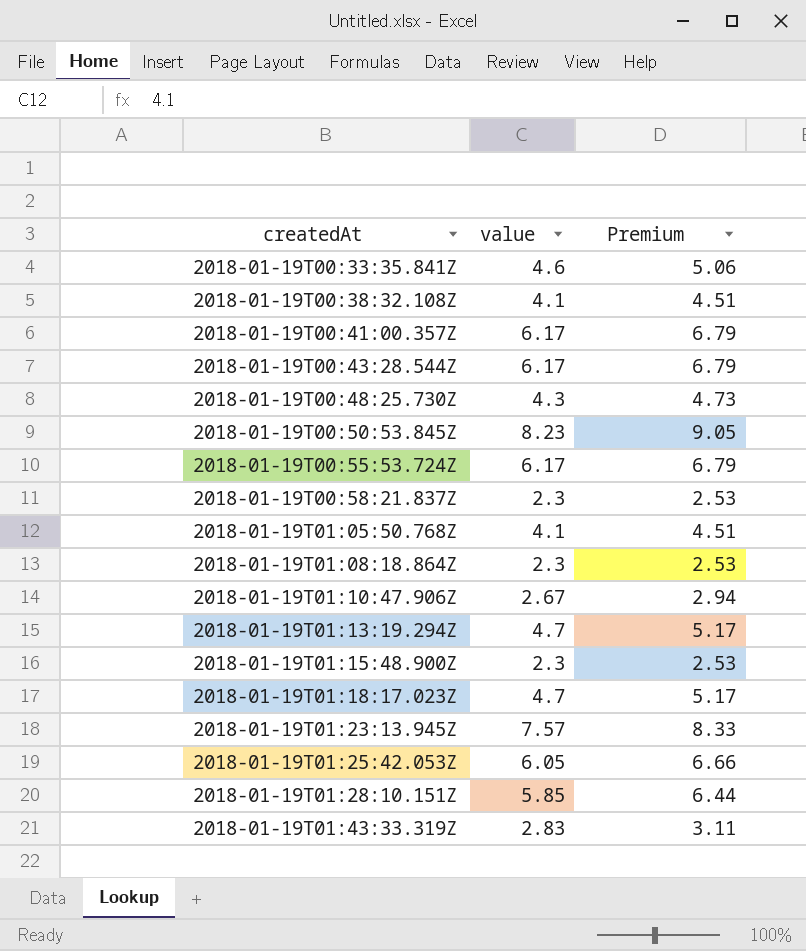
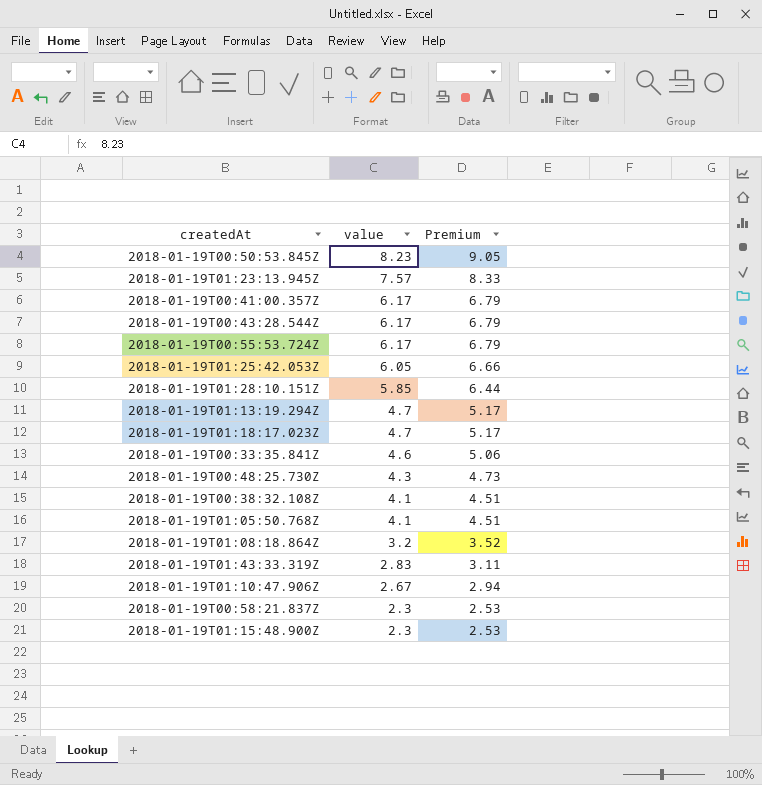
row order: createdAt ascending -> value descending
2018-01-19T01:08:18.864Z | value: 2.3 -> 3.2
2018-01-19T01:08:18.864Z | Premium: 2.53 -> 3.52

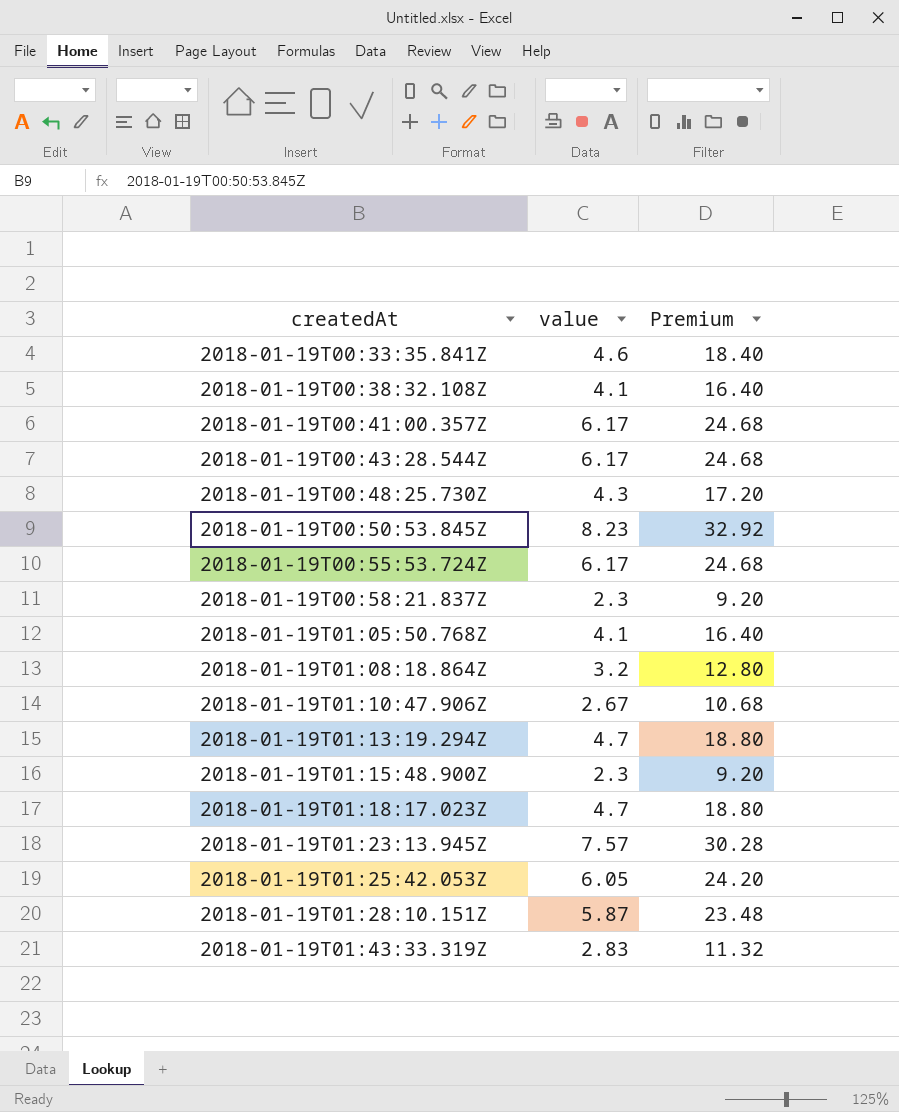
row order: value descending -> createdAt ascending
column Premium | formula: [value] * 1.1 -> [value] * 4
2018-01-19T01:28:10.151Z | value: 5.85 -> 5.87

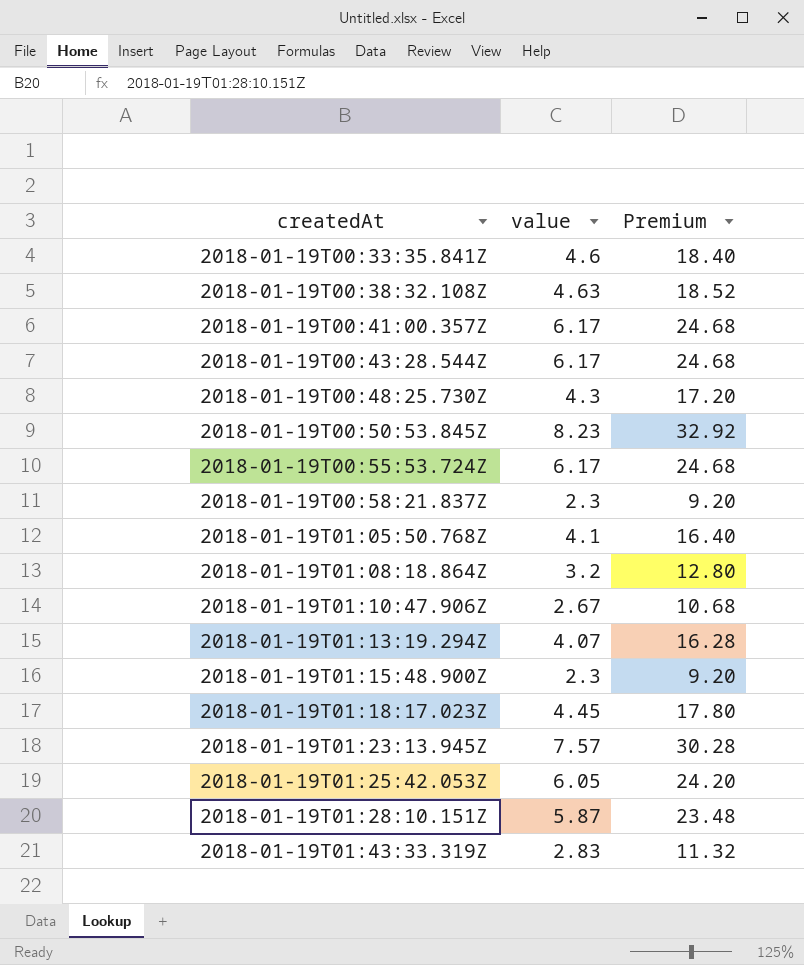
2018-01-19T00:38:32.108Z | value: 4.1 -> 4.63
2018-01-19T00:38:32.108Z | Premium: 16.40 -> 18.52
2018-01-19T01:13:19.294Z | value: 4.7 -> 4.07
2018-01-19T01:13:19.294Z | Premium: 18.80 -> 16.28
2018-01-19T01:18:17.023Z | value: 4.7 -> 4.45
2018-01-19T01:18:17.023Z | Premium: 18.80 -> 17.80

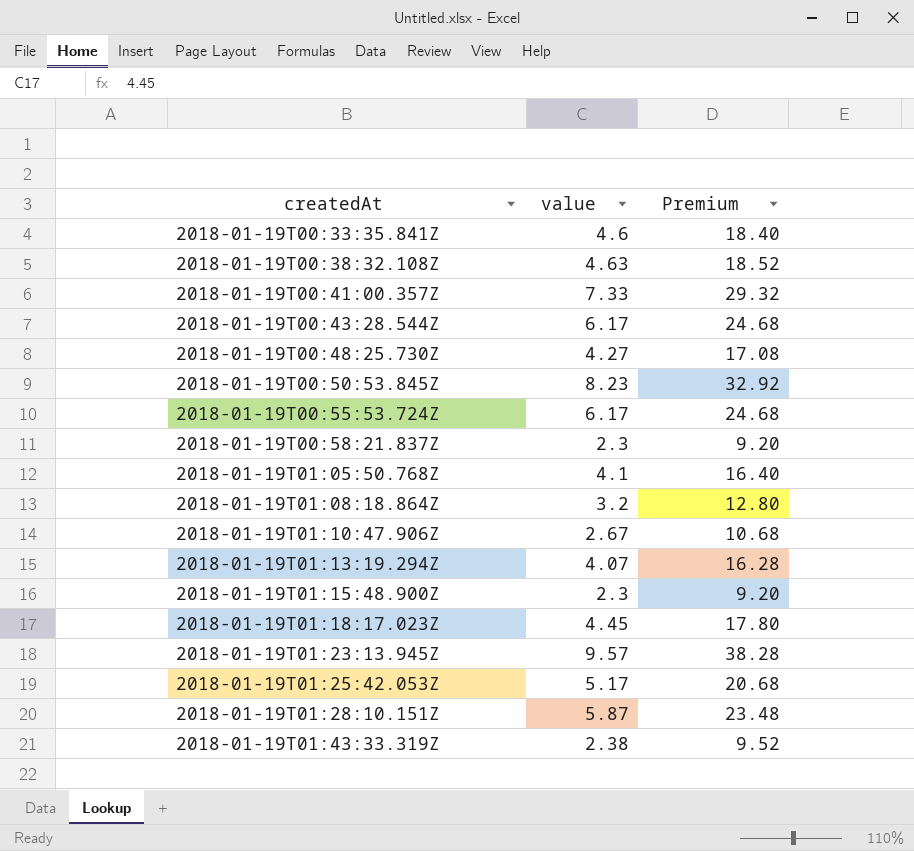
2018-01-19T00:41:00.357Z | value: 6.17 -> 7.33
2018-01-19T00:41:00.357Z | Premium: 24.68 -> 29.32
2018-01-19T00:48:25.730Z | value: 4.3 -> 4.27
2018-01-19T00:48:25.730Z | Premium: 17.20 -> 17.08
2018-01-19T01:23:13.945Z | value: 7.57 -> 9.57
2018-01-19T01:23:13.945Z | Premium: 30.28 -> 38.28
2018-01-19T01:25:42.053Z | value: 6.05 -> 5.17
2018-01-19T01:25:42.053Z | Premium: 24.20 -> 20.68
2018-01-19T01:43:33.319Z | value: 2.83 -> 2.38
2018-01-19T01:43:33.319Z | Premium: 11.32 -> 9.52

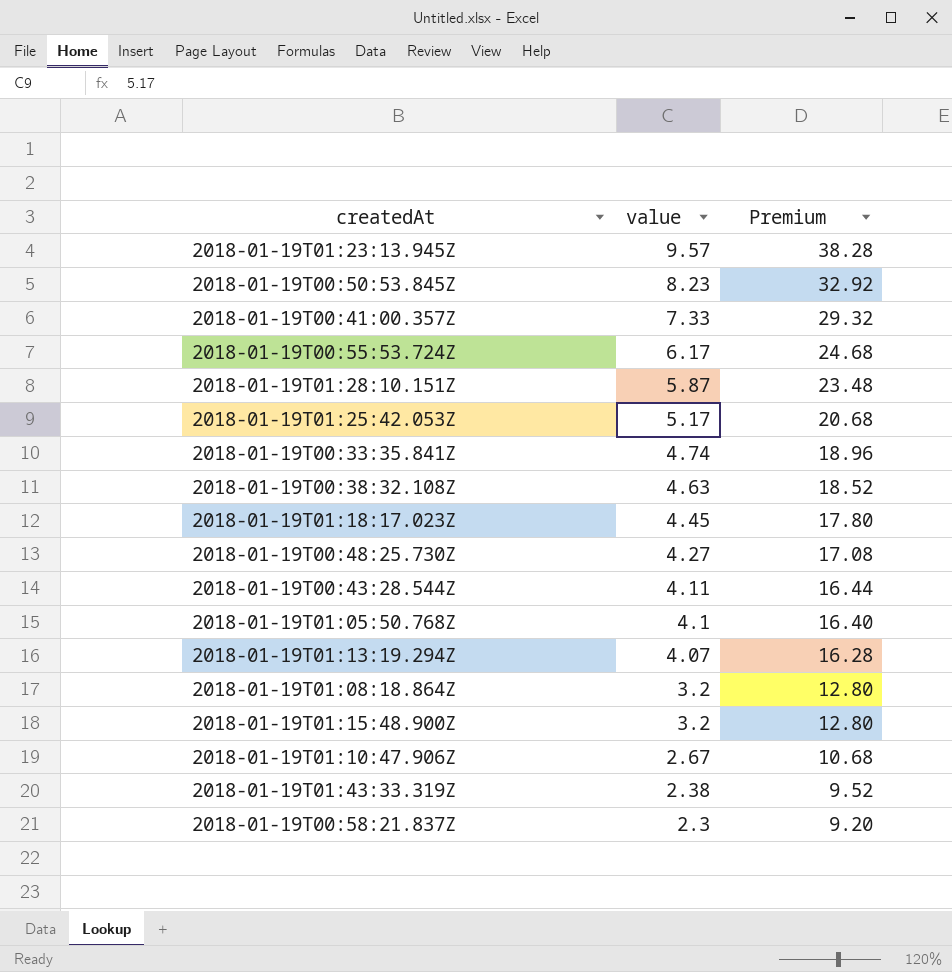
row order: createdAt ascending -> value descending
2018-01-19T00:33:35.841Z | value: 4.6 -> 4.74
2018-01-19T00:33:35.841Z | Premium: 18.40 -> 18.96
2018-01-19T00:43:28.544Z | value: 6.17 -> 4.11
2018-01-19T00:43:28.544Z | Premium: 24.68 -> 16.44
2018-01-19T01:15:48.900Z | value: 2.3 -> 3.2
2018-01-19T01:15:48.900Z | Premium: 9.20 -> 12.80

